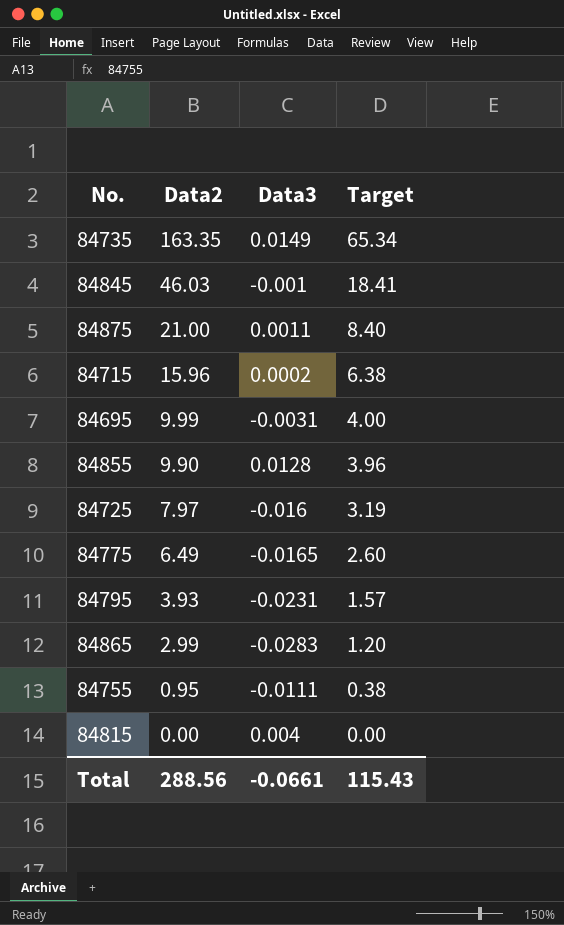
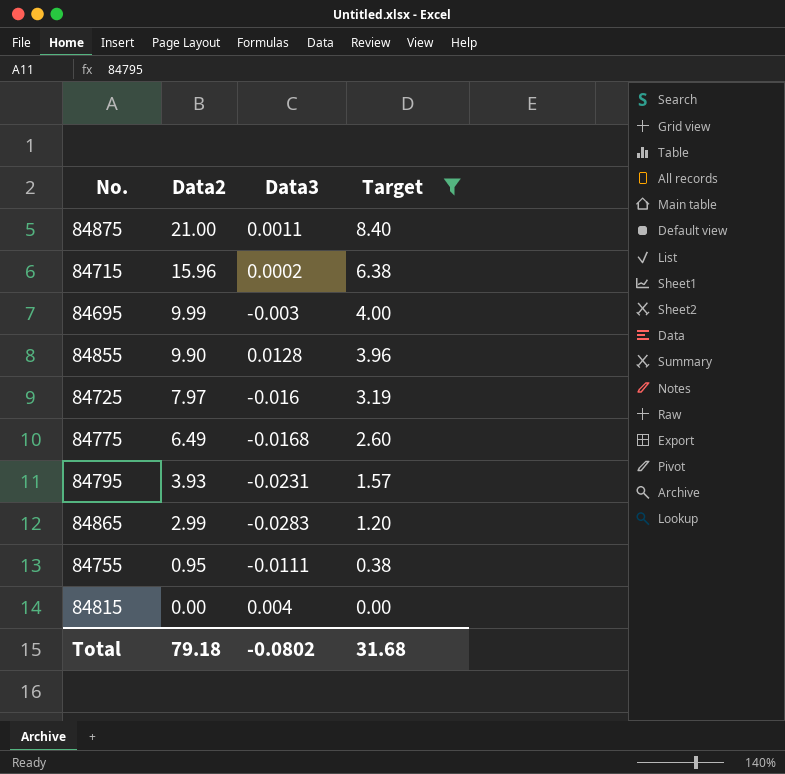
filter: none -> Target <= 8.40
84695 | Data3: -0.0031 -> -0.003
84775 | Data3: -0.0165 -> -0.0168
Total | Data2: 288.56 -> 79.18
Total | Data3: -0.0661 -> -0.0802
Total | Target: 115.43 -> 31.68

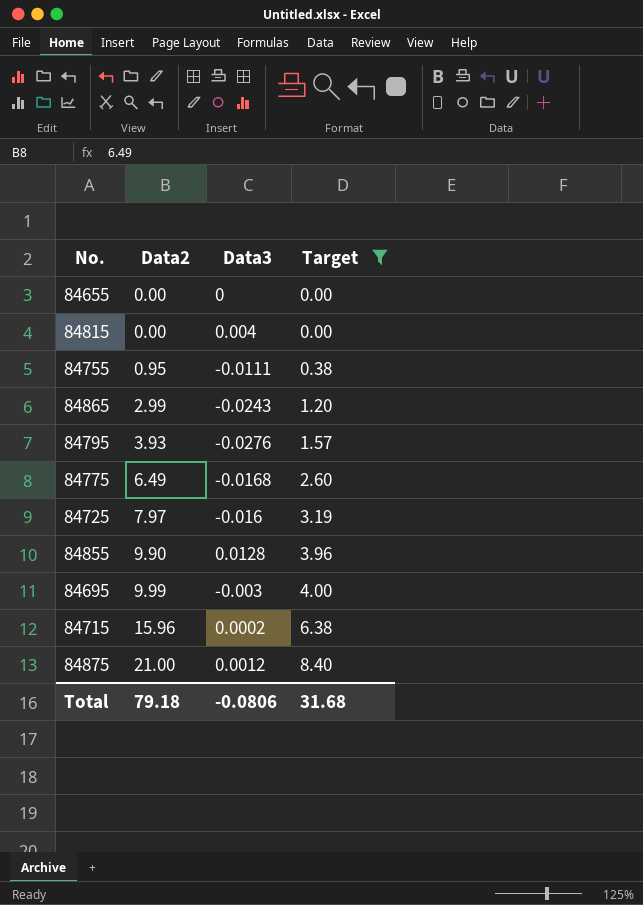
row order: Data2 descending -> Data2 ascending
row 84655: none -> 0.00 | 0 | 0.00
84865 | Data3: -0.0283 -> -0.0243
84795 | Data3: -0.0231 -> -0.0276
84875 | Data3: 0.0011 -> 0.0012
Total | Data3: -0.0802 -> -0.0806

